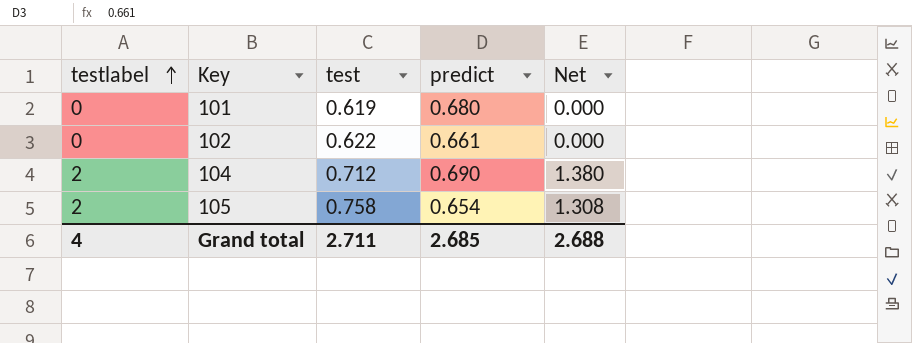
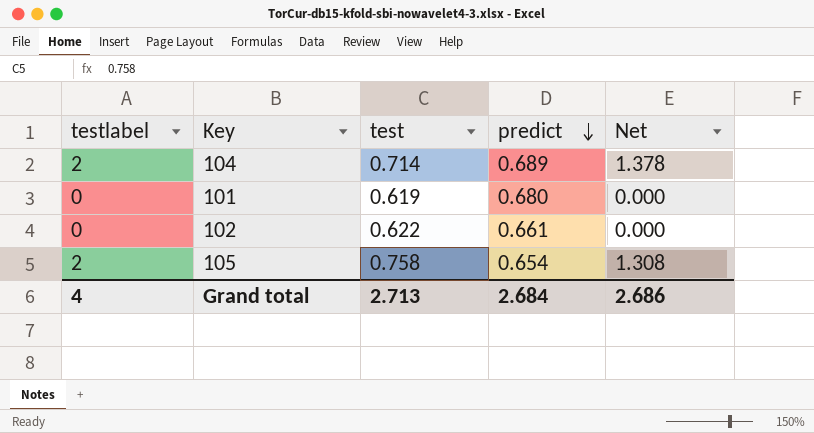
row order: testlabel ascending -> predict descending
104 | test: 0.712 -> 0.714
104 | predict: 0.690 -> 0.689
104 | Net: 1.380 -> 1.378
Grand total | test: 2.711 -> 2.713
Grand total | predict: 2.685 -> 2.684
Grand total | Net: 2.688 -> 2.686

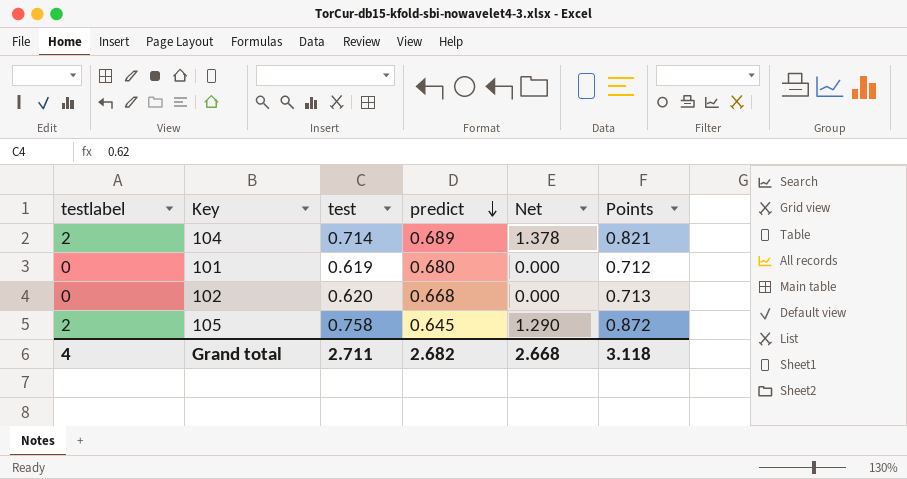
column Points | formula: none -> [test] * 1.15
102 | test: 0.622 -> 0.620
102 | predict: 0.661 -> 0.668
105 | predict: 0.654 -> 0.645
105 | Net: 1.308 -> 1.290
Grand total | test: 2.713 -> 2.711
Grand total | predict: 2.684 -> 2.682
Grand total | Net: 2.686 -> 2.668

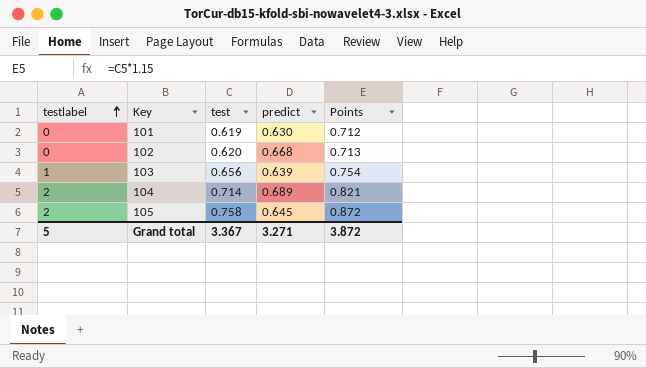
row order: predict descending -> testlabel ascending
column Net | formula: [testlabel] * [predict] -> none
101 | predict: 0.680 -> 0.630
row 103: none -> 1 | 0.656 | 0.639 | 0.754
Grand total | testlabel: 4 -> 5
Grand total | test: 2.711 -> 3.367
Grand total | predict: 2.682 -> 3.271
Grand total | Points: 3.118 -> 3.872

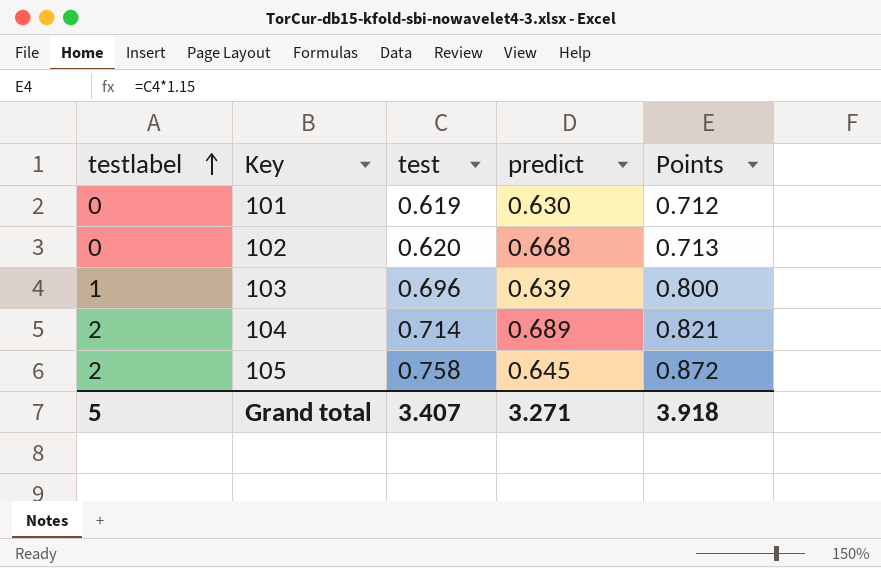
103 | test: 0.656 -> 0.696
103 | Points: 0.754 -> 0.800
Grand total | test: 3.367 -> 3.407
Grand total | Points: 3.872 -> 3.918

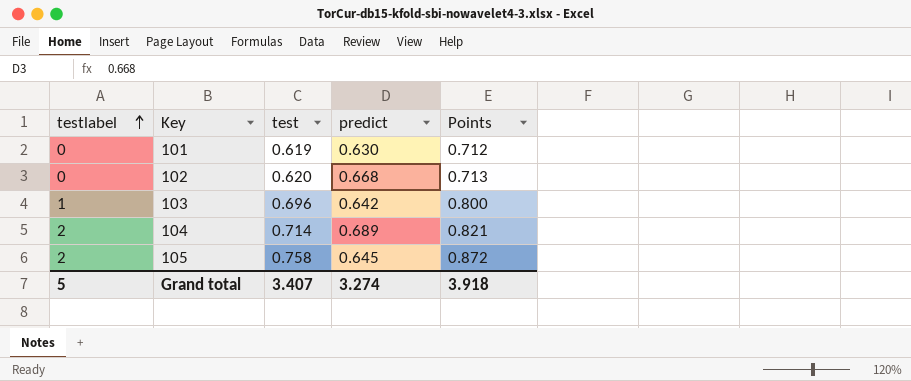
103 | predict: 0.639 -> 0.642
Grand total | predict: 3.271 -> 3.274

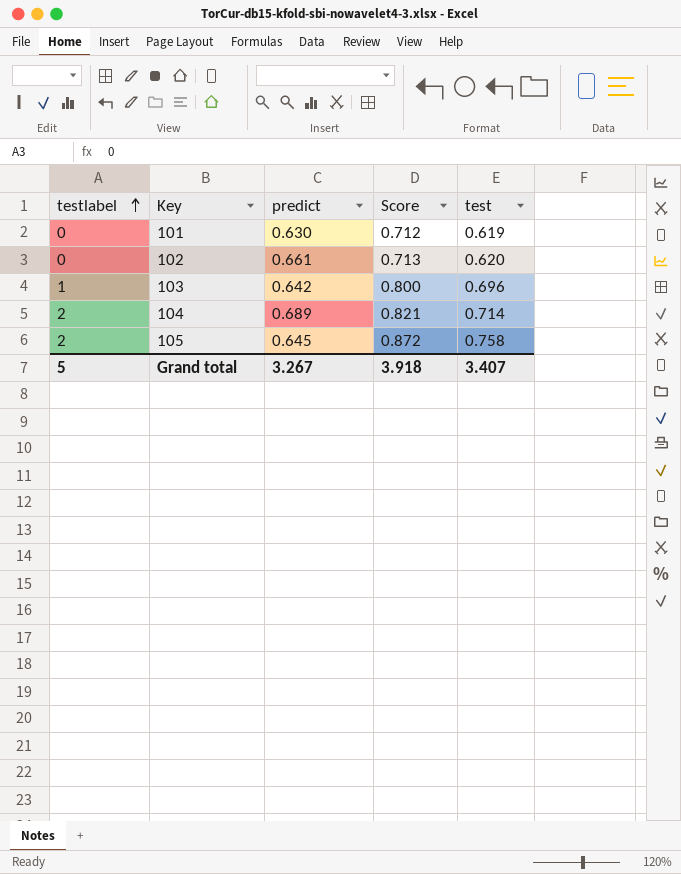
column name: Points -> Score
column test | position: 3 -> 5
102 | predict: 0.668 -> 0.661
Grand total | predict: 3.274 -> 3.267

